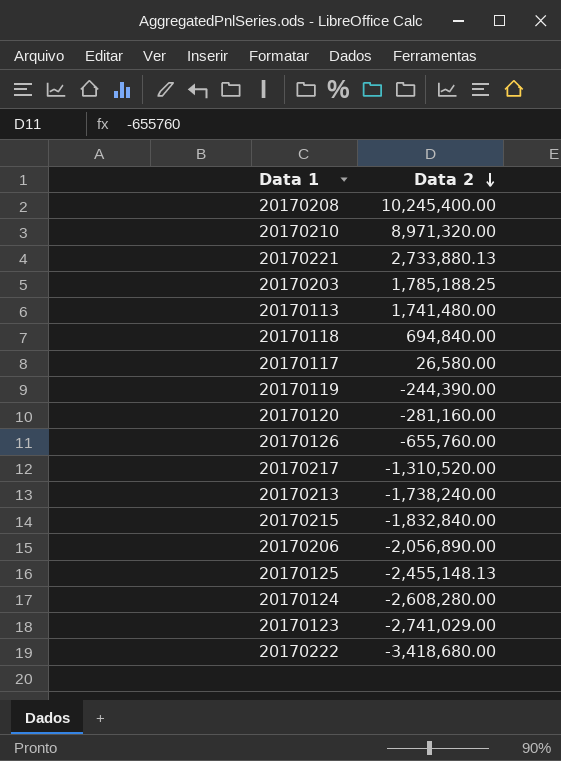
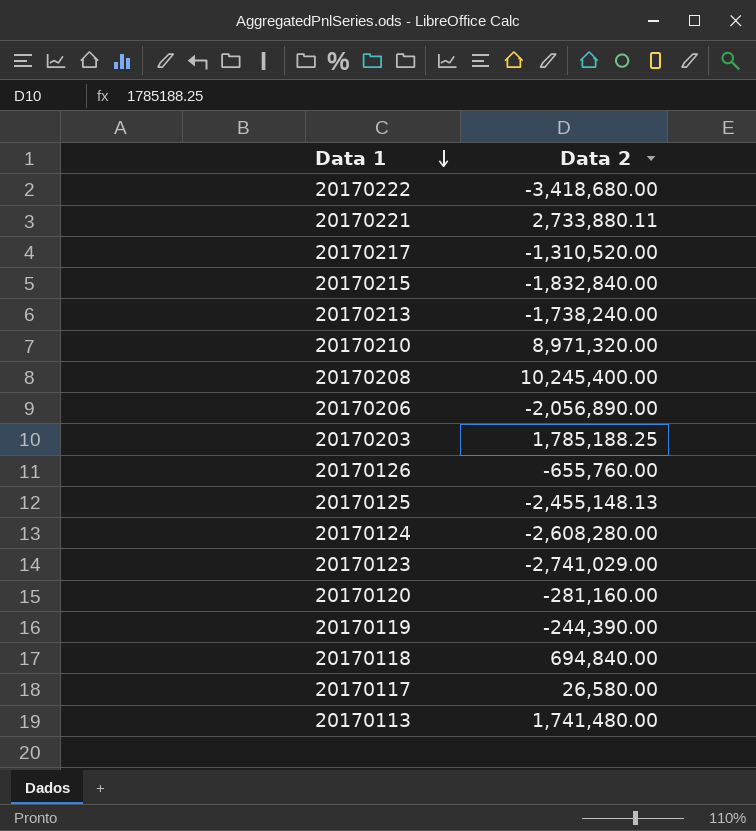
row order: Data 2 descending -> Data 1 descending
20170221 | Data 2: 2,733,880.13 -> 2,733,880.11

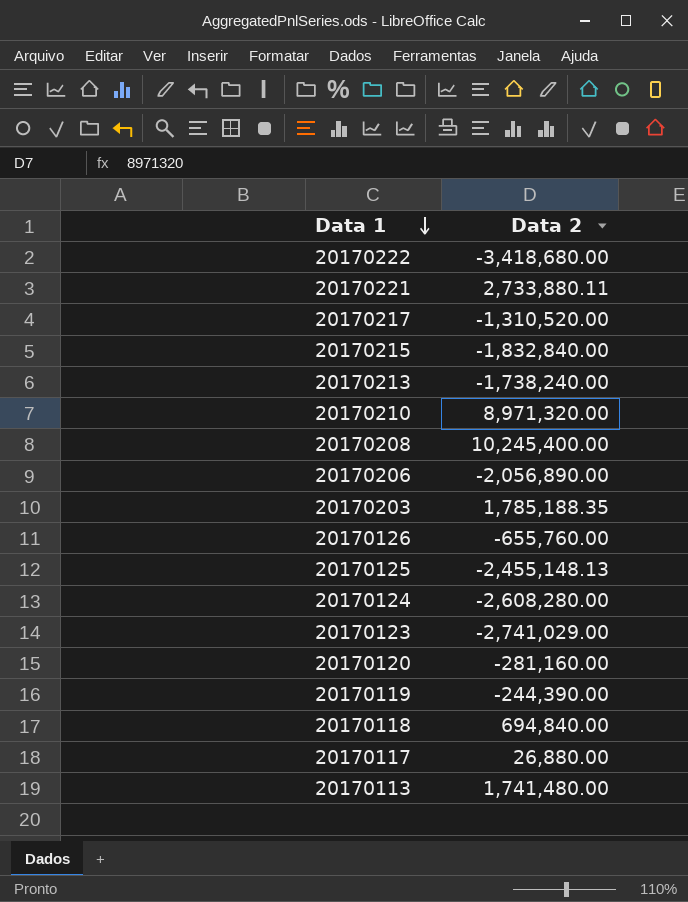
20170203 | Data 2: 1,785,188.25 -> 1,785,188.35
20170117 | Data 2: 26,580.00 -> 26,880.00

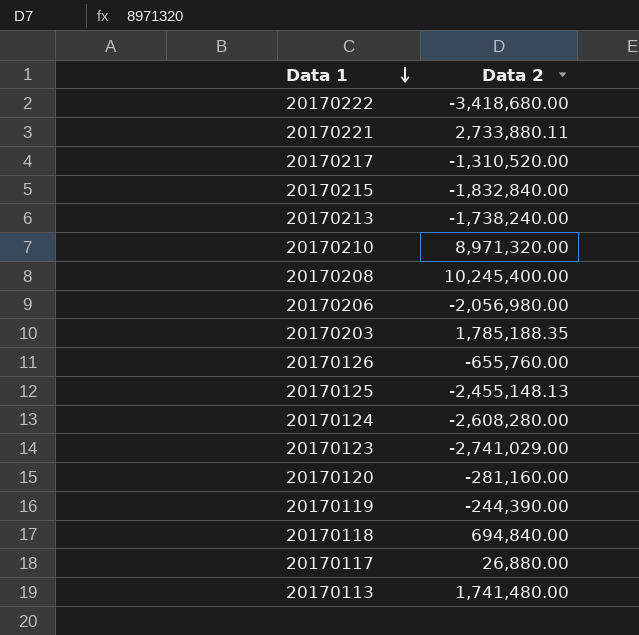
20170206 | Data 2: -2,056,890.00 -> -2,056,980.00

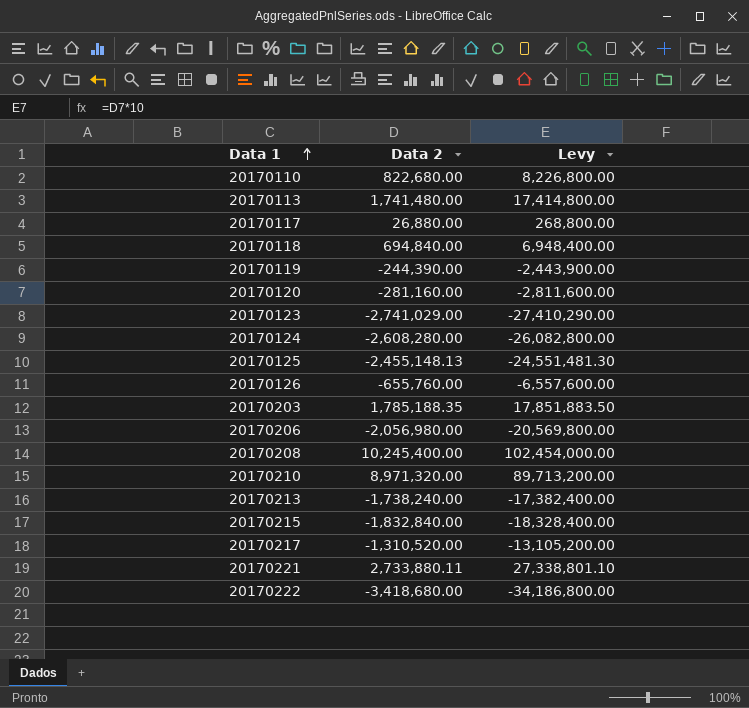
row order: Data 1 descending -> Data 1 ascending
column Levy | formula: none -> [Data 2] * 10
row 20170110: none -> 822,680.00 | 8,226,800.00

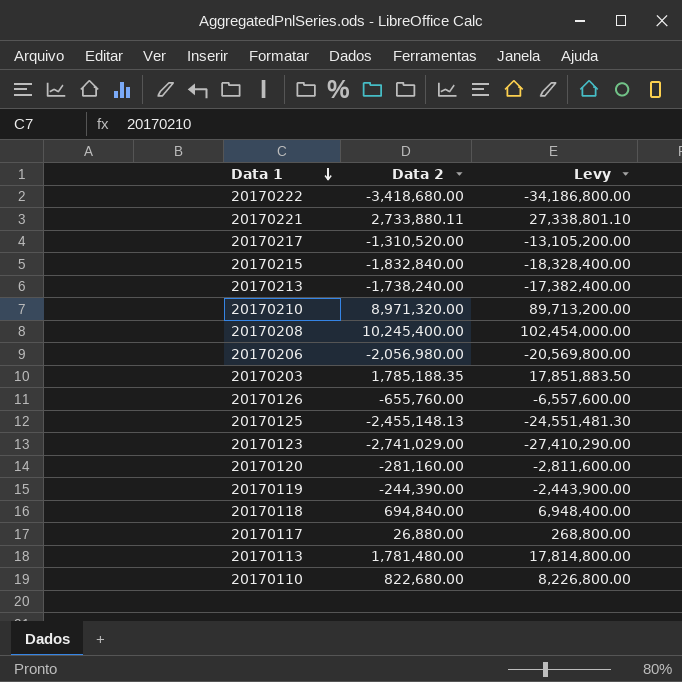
row order: Data 1 ascending -> Data 1 descending
row 20170124: -2,608,280.00 | -26,082,800.00 -> none
20170113 | Data 2: 1,741,480.00 -> 1,781,480.00
20170113 | Levy: 17,414,800.00 -> 17,814,800.00

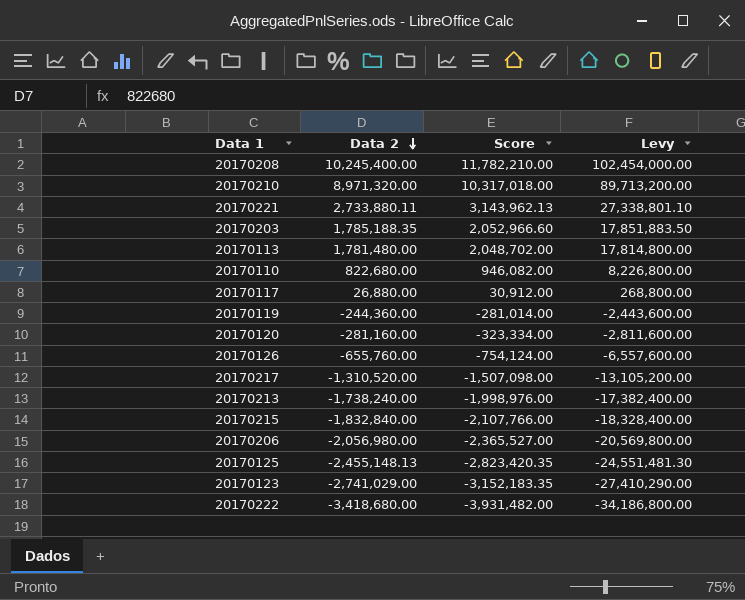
row order: Data 1 descending -> Data 2 descending
column Score | formula: none -> [Data 2] * 1.15
row 20170118: 694,840.00 | 6,948,400.00 -> none
20170119 | Data 2: -244,390.00 -> -244,360.00
20170119 | Levy: -2,443,900.00 -> -2,443,600.00

